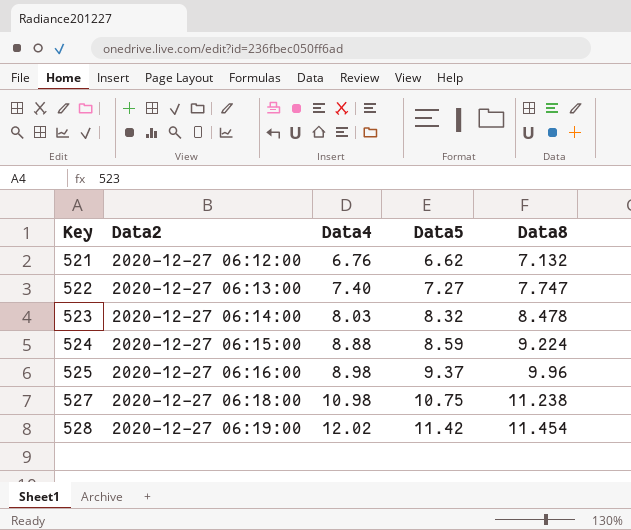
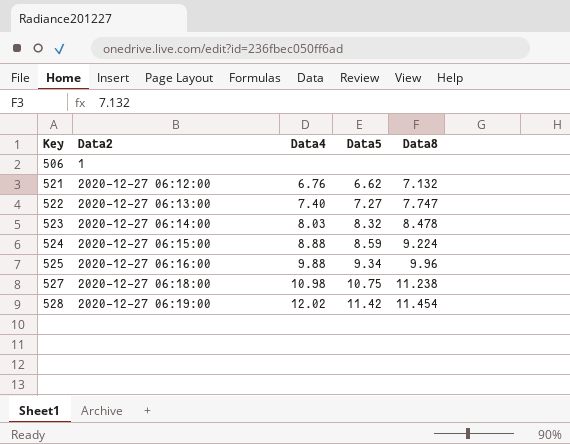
row 506: none -> 1 | none | none | none
525 | Data4: 8.98 -> 9.88
525 | Data5: 9.37 -> 9.34

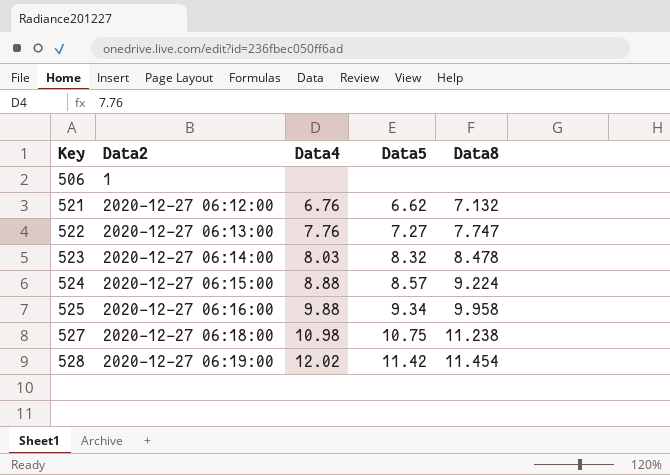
522 | Data4: 7.40 -> 7.76
524 | Data5: 8.59 -> 8.57
525 | Data8: 9.96 -> 9.958

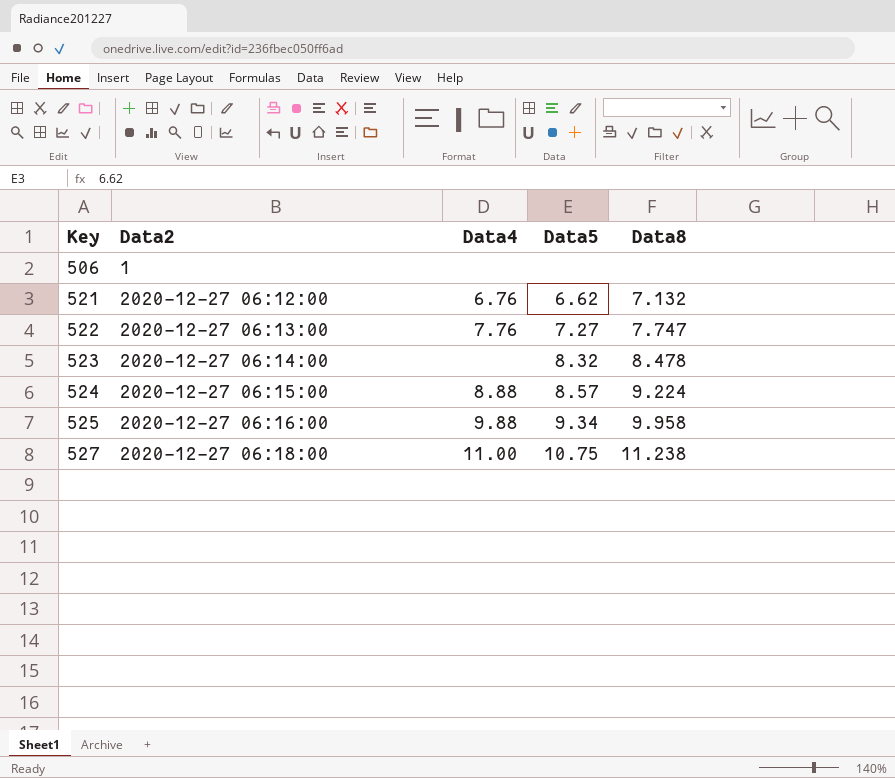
row 528: 2020-12-27 06:19:00 | 12.02 | 11.42 | 11.454 -> none
523 | Data4: 8.03 -> none
527 | Data4: 10.98 -> 11.00

